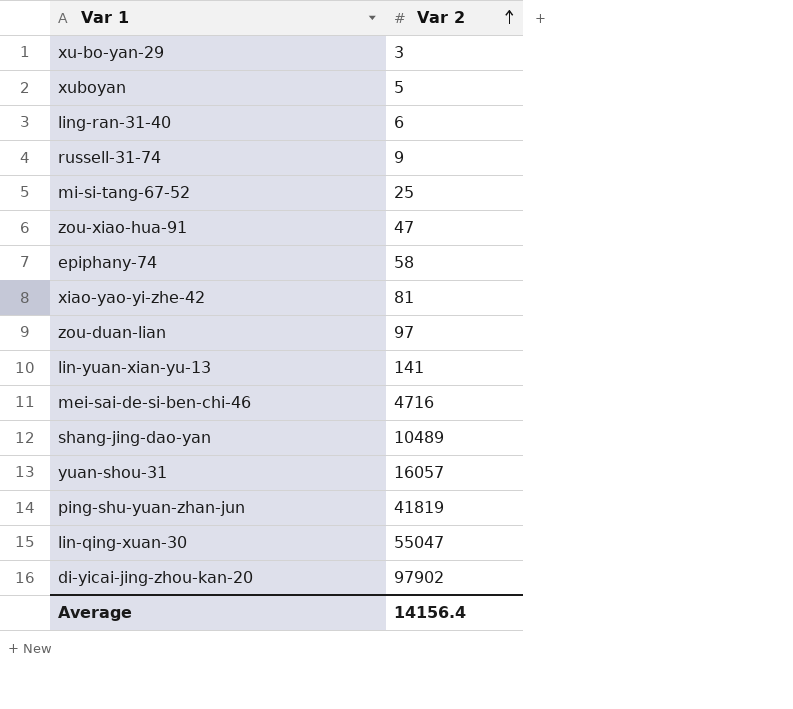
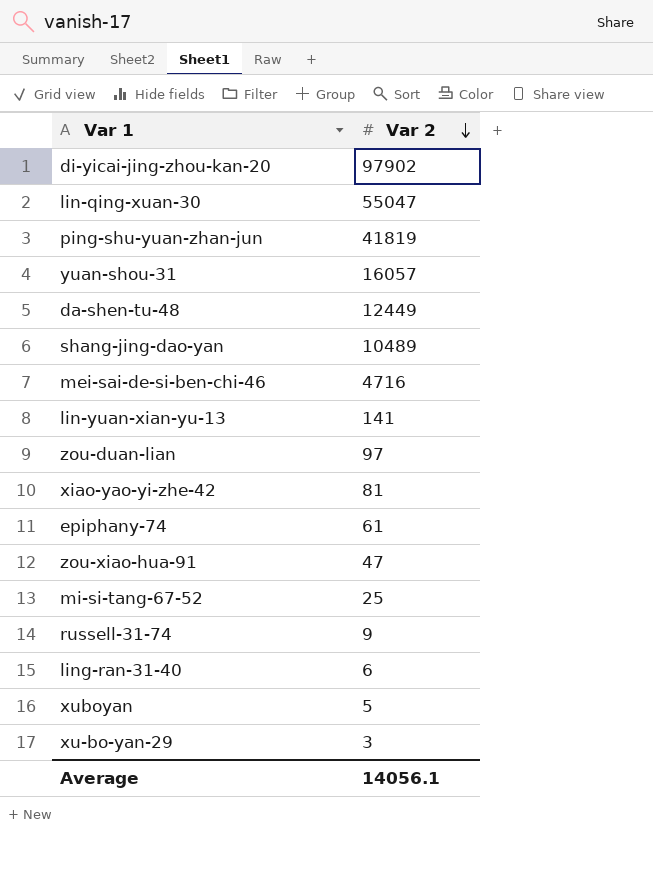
row order: Var 2 ascending -> Var 2 descending
row da-shen-tu-48: none -> 12449
epiphany-74 | Var 2: 58 -> 61
Average | Var 2: 14156.4 -> 14056.1

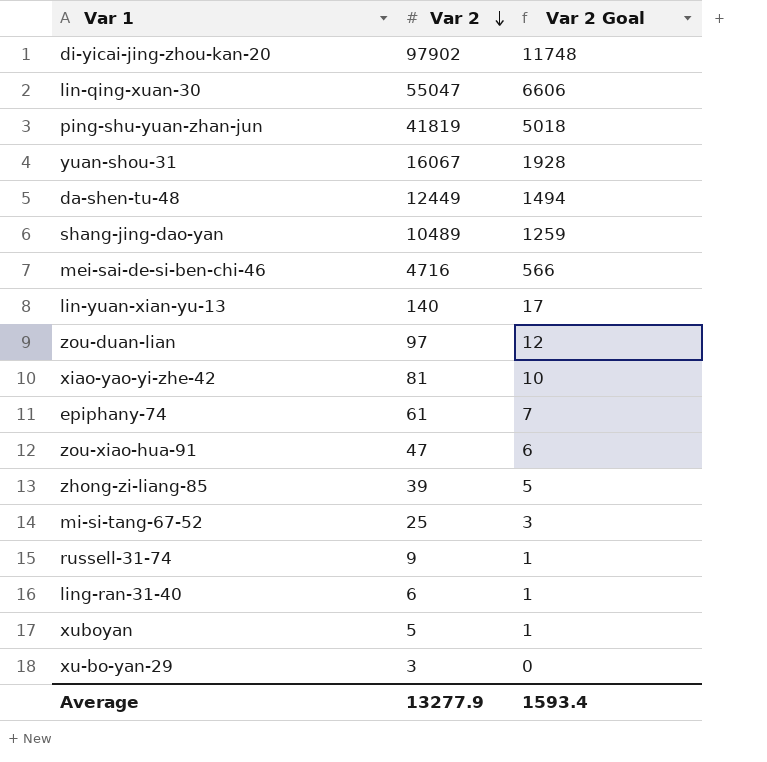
column Var 2 Goal | formula: none -> [Var 2] * 0.12
yuan-shou-31 | Var 2: 16057 -> 16067
lin-yuan-xian-yu-13 | Var 2: 141 -> 140
row zhong-zi-liang-85: none -> 39 | 5
Average | Var 2: 14056.1 -> 13277.9

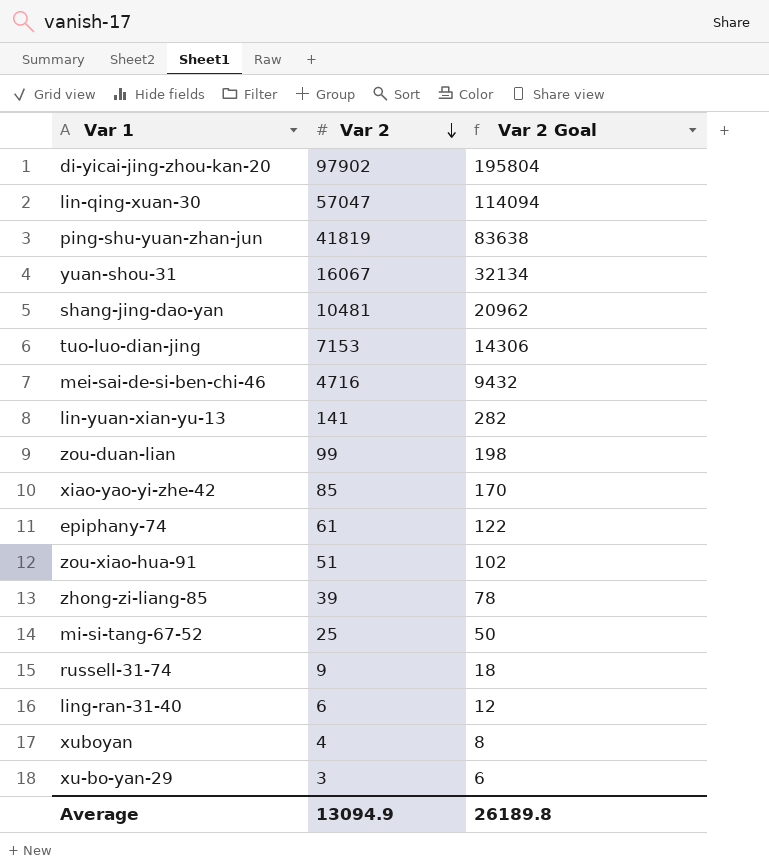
column Var 2 Goal | formula: [Var 2] * 0.12 -> [Var 2] * 2
row da-shen-tu-48: 12449 | 1494 -> none
lin-qing-xuan-30 | Var 2: 55047 -> 57047
shang-jing-dao-yan | Var 2: 10489 -> 10481
row tuo-luo-dian-jing: none -> 7153 | 14306
lin-yuan-xian-yu-13 | Var 2: 140 -> 141
zou-duan-lian | Var 2: 97 -> 99
xiao-yao-yi-zhe-42 | Var 2: 81 -> 85
zou-xiao-hua-91 | Var 2: 47 -> 51
xuboyan | Var 2: 5 -> 4
Average | Var 2: 13277.9 -> 13094.9
Average | Var 2 Goal: 1593.4 -> 26189.8

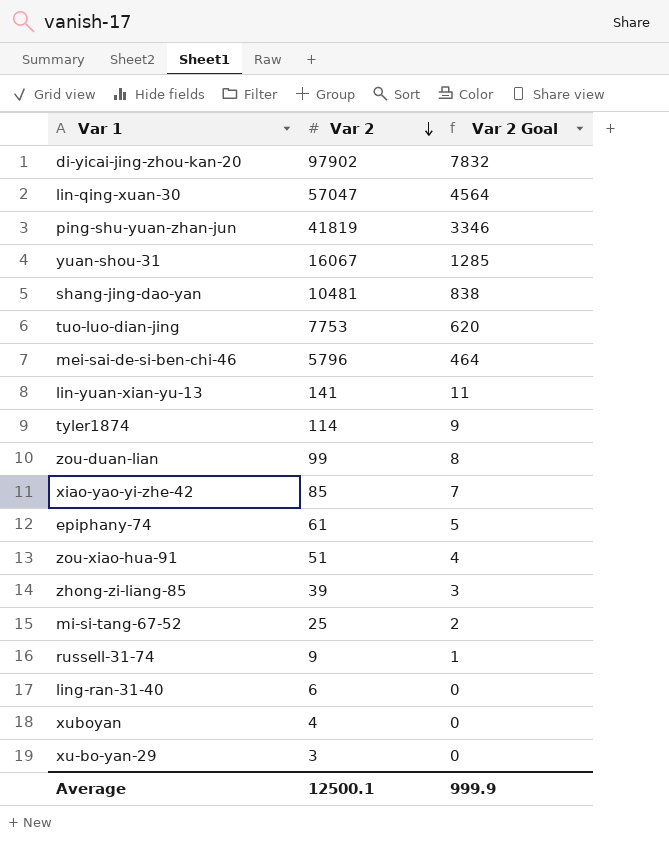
column Var 2 Goal | formula: [Var 2] * 2 -> [Var 2] * 0.08
tuo-luo-dian-jing | Var 2: 7153 -> 7753
mei-sai-de-si-ben-chi-46 | Var 2: 4716 -> 5796
row tyler1874: none -> 114 | 9
Average | Var 2: 13094.9 -> 12500.1
Average | Var 2 Goal: 26189.8 -> 999.9

